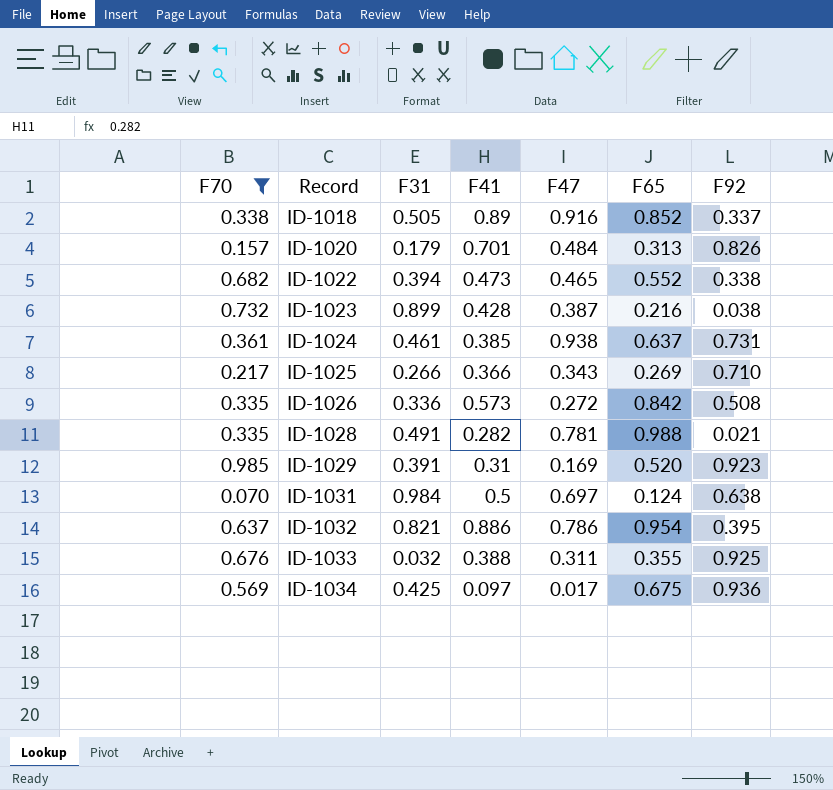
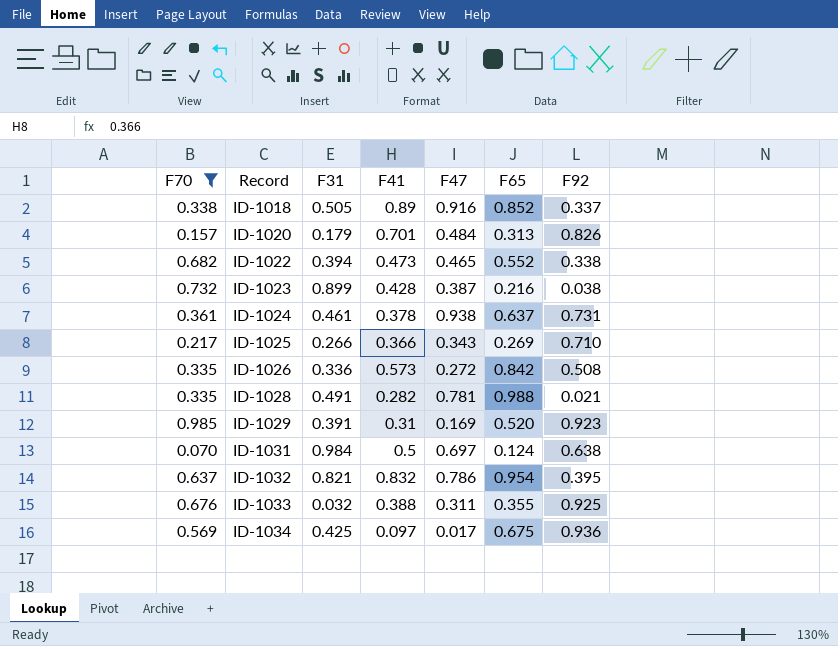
ID-1024 | F41: 0.385 -> 0.378
ID-1032 | F41: 0.886 -> 0.832

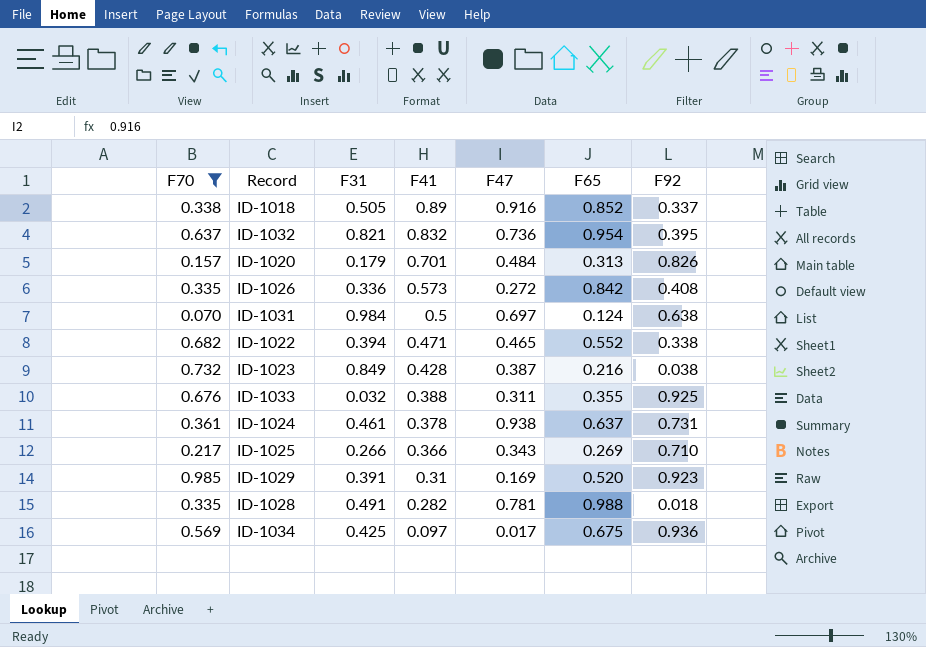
row order: Record ascending -> F41 descending
ID-1032 | F47: 0.786 -> 0.736
ID-1026 | F92: 0.508 -> 0.408
ID-1022 | F41: 0.473 -> 0.471
ID-1023 | F31: 0.899 -> 0.849
ID-1028 | F92: 0.021 -> 0.018

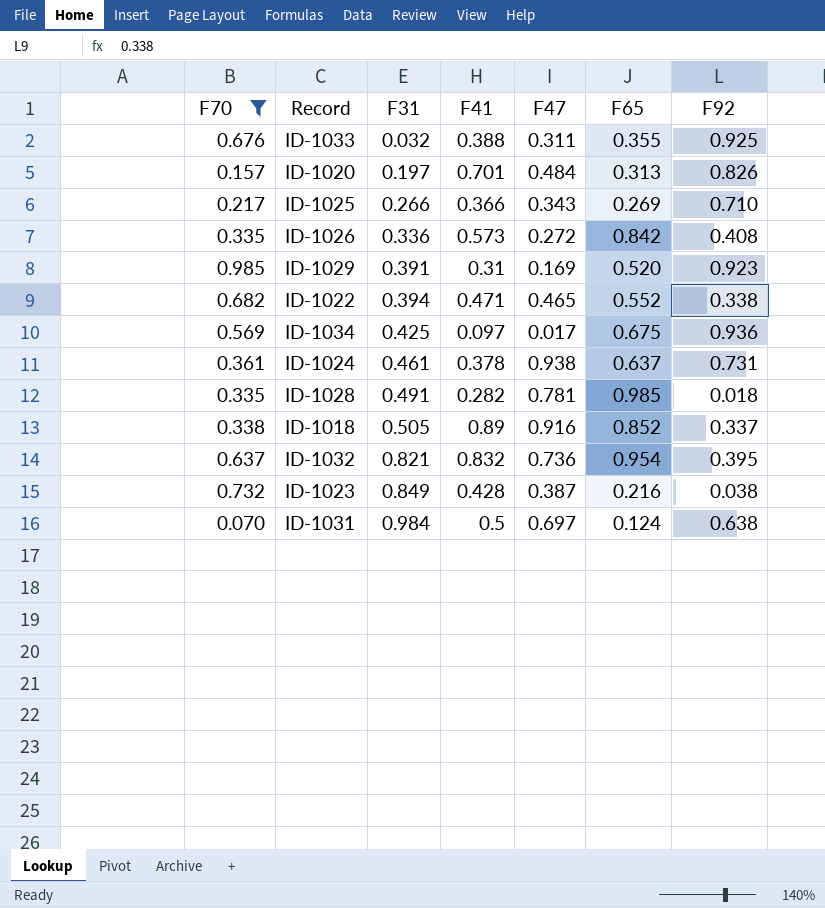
row order: F41 descending -> F31 ascending
ID-1020 | F31: 0.179 -> 0.197
ID-1028 | F65: 0.988 -> 0.985

